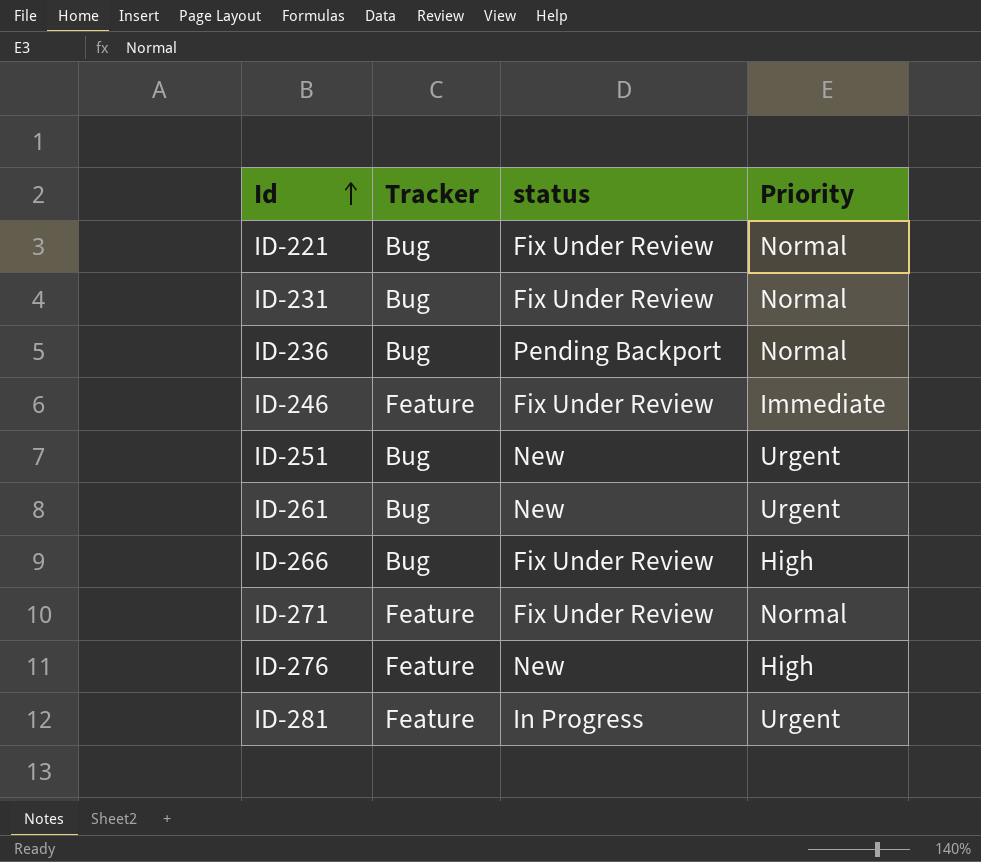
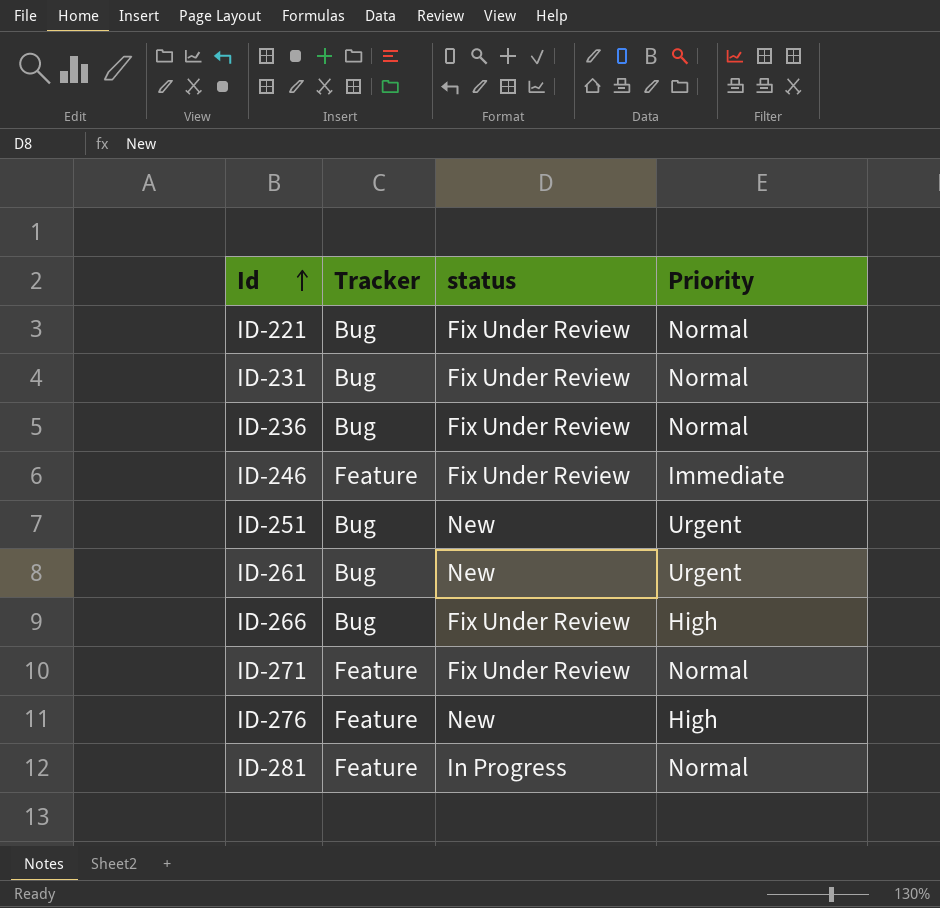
ID-236 | status: Pending Backport -> Fix Under Review
ID-281 | Priority: Urgent -> Normal

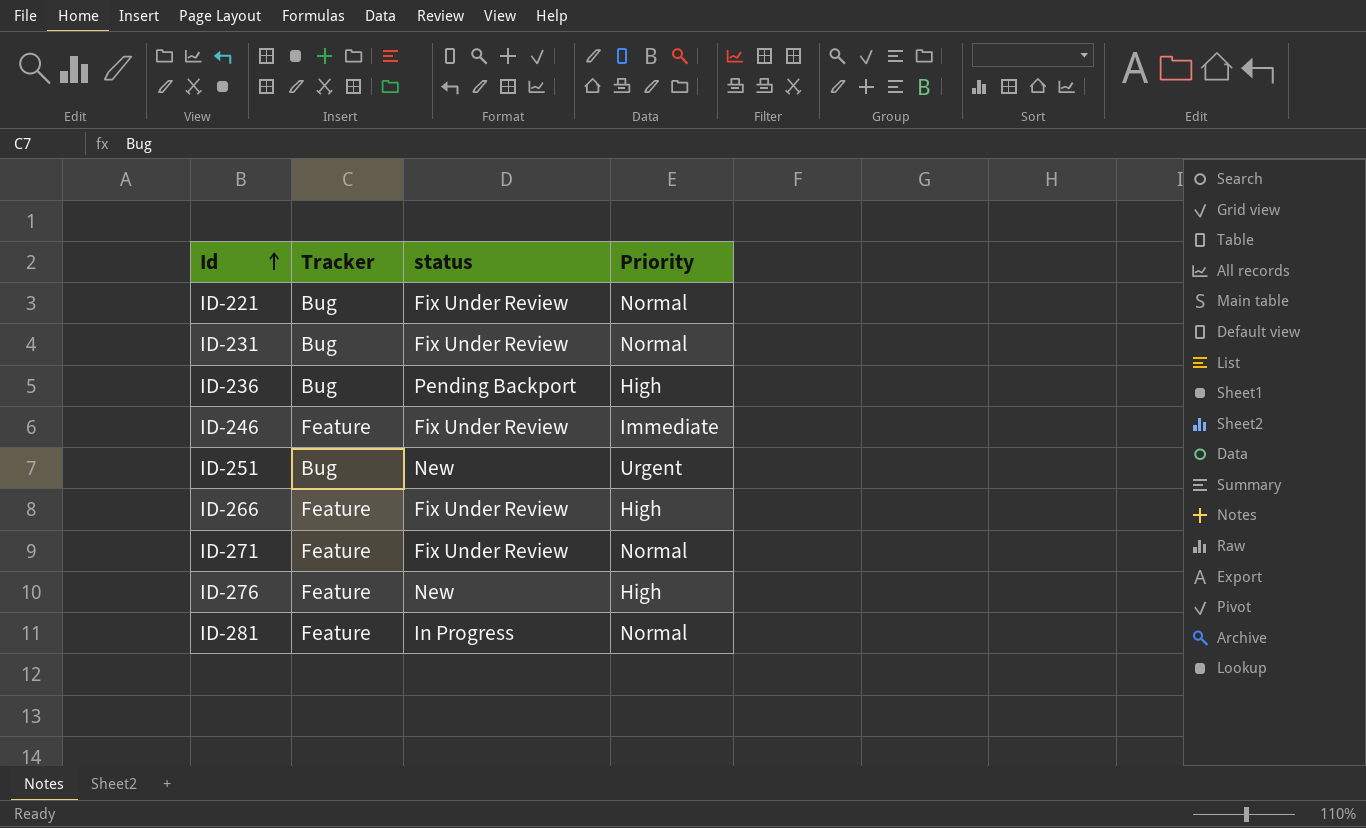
row ID-261: Bug | New | Urgent -> none
ID-236 | status: Fix Under Review -> Pending Backport
ID-236 | Priority: Normal -> High
ID-266 | Tracker: Bug -> Feature

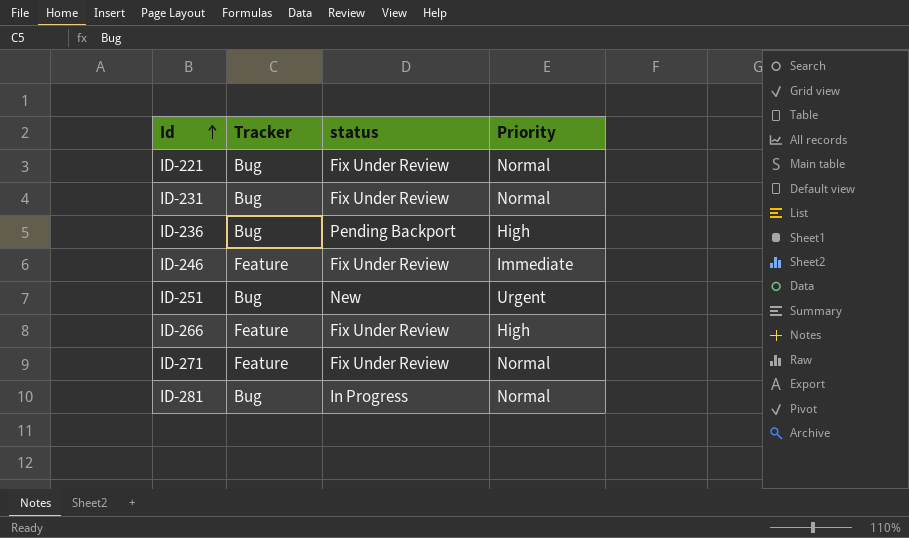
row ID-276: Feature | New | High -> none
ID-281 | Tracker: Feature -> Bug

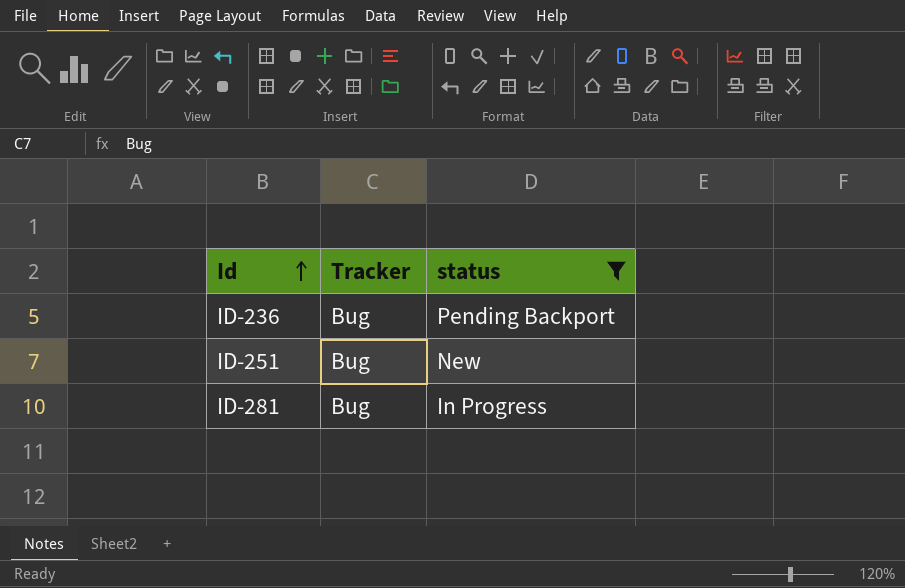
filter: none -> status != Fix Under Review
column Priority | position: 4 -> none

